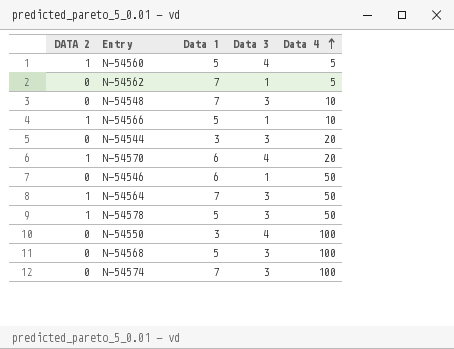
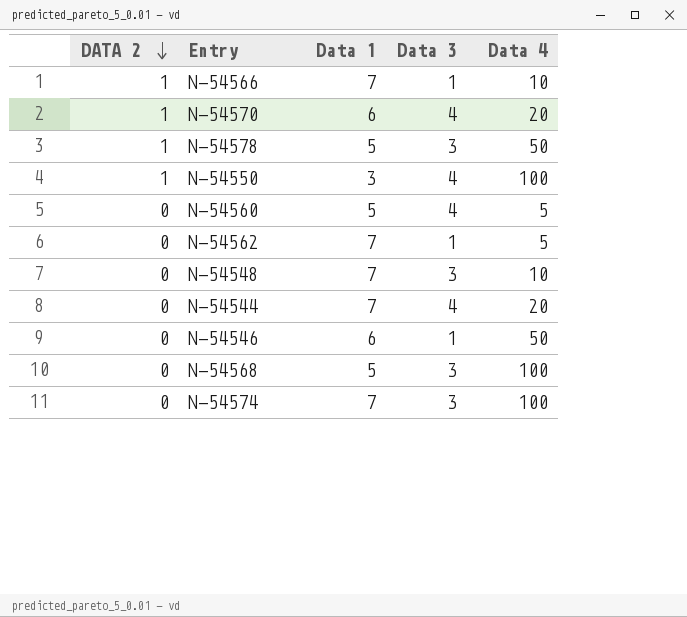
row order: Data 4 ascending -> DATA 2 descending
row N-54564: 1 | 7 | 3 | 50 -> none
N-54566 | Data 1: 5 -> 7
N-54550 | DATA 2: 0 -> 1
N-54560 | DATA 2: 1 -> 0
N-54544 | Data 1: 3 -> 7
N-54544 | Data 3: 3 -> 4

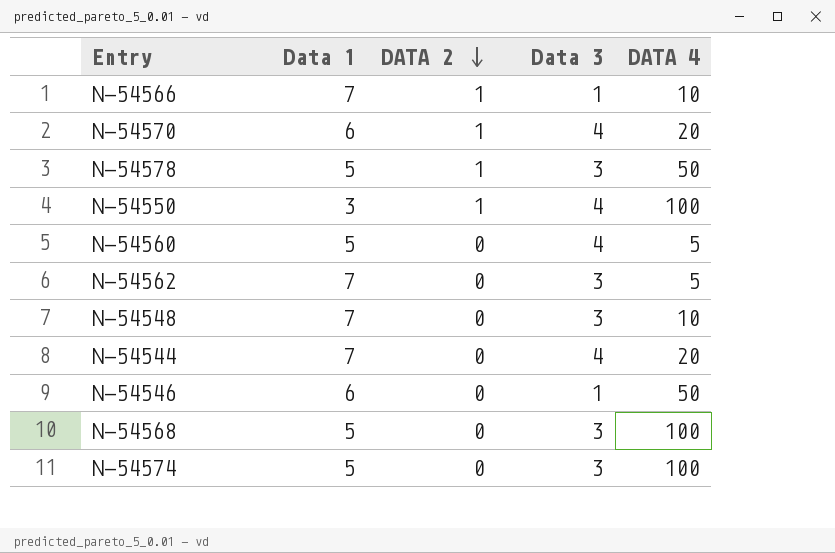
column DATA 2 | position: 1 -> 3
column name: Data 4 -> DATA 4
N-54562 | Data 3: 1 -> 3
N-54574 | Data 1: 7 -> 5

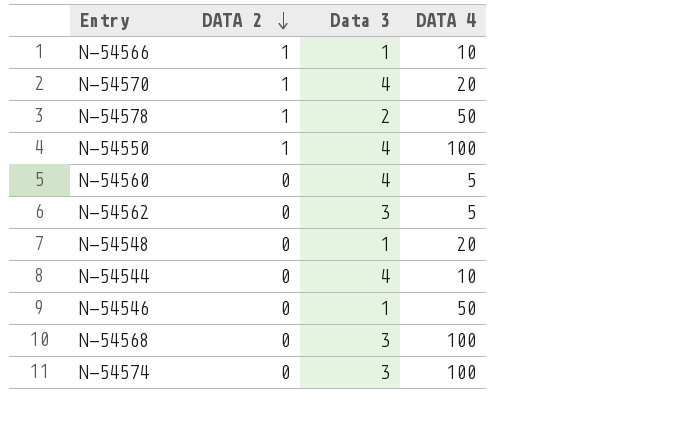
column Data 1 | position: 2 -> none
N-54578 | Data 3: 3 -> 2
N-54548 | Data 3: 3 -> 1
N-54548 | DATA 4: 10 -> 20
N-54544 | DATA 4: 20 -> 10

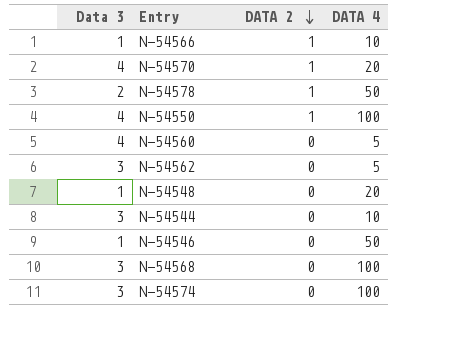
column Data 3 | position: 3 -> 1
N-54544 | Data 3: 4 -> 3

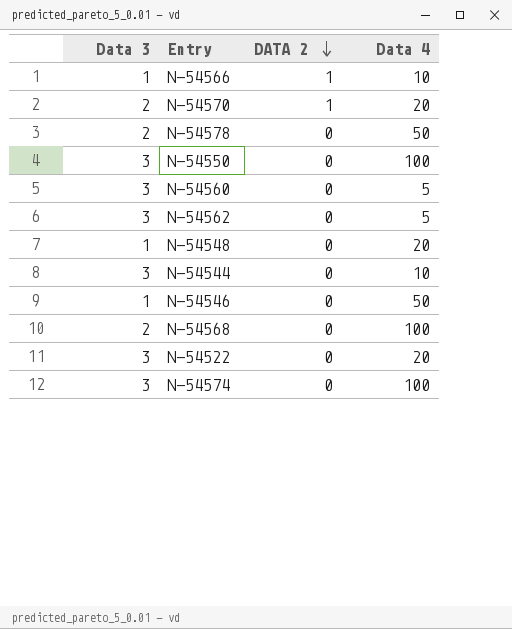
column name: DATA 4 -> Data 4
N-54570 | Data 3: 4 -> 2
N-54578 | DATA 2: 1 -> 0
N-54550 | Data 3: 4 -> 3
N-54550 | DATA 2: 1 -> 0
N-54560 | Data 3: 4 -> 3
N-54568 | Data 3: 3 -> 2
row N-54522: none -> 3 | 0 | 20

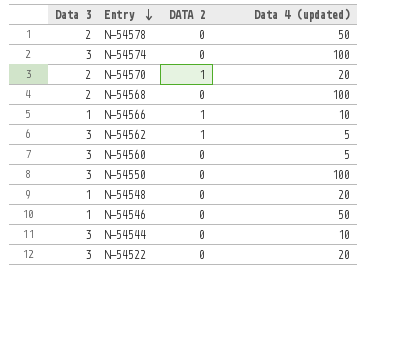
row order: DATA 2 descending -> Entry descending
column name: Data 4 -> Data 4 (updated)
N-54562 | DATA 2: 0 -> 1

